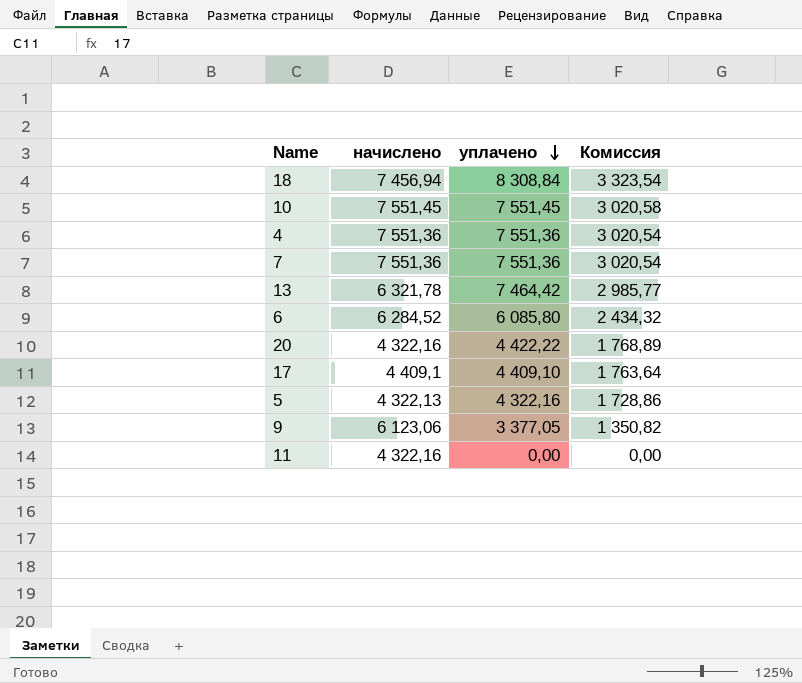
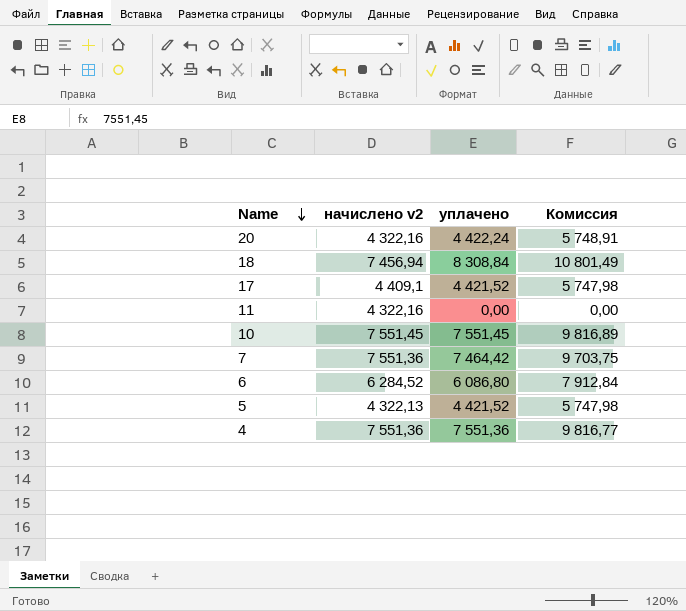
row order: уплачено descending -> Name descending
column name: начислено -> начислено v2
column Комиссия | formula: [уплачено] * 0,4 -> [уплачено] * 1,3
row 13: 6 321,78 | 7 464,42 | 2 985,77 -> none
row 9: 6 123,06 | 3 377,05 | 1 350,82 -> none
20 | уплачено: 4 422,22 -> 4 422,24
17 | уплачено: 4 409,10 -> 4 421,52
7 | уплачено: 7 551,36 -> 7 464,42
6 | уплачено: 6 085,80 -> 6 086,80
5 | уплачено: 4 322,16 -> 4 421,52

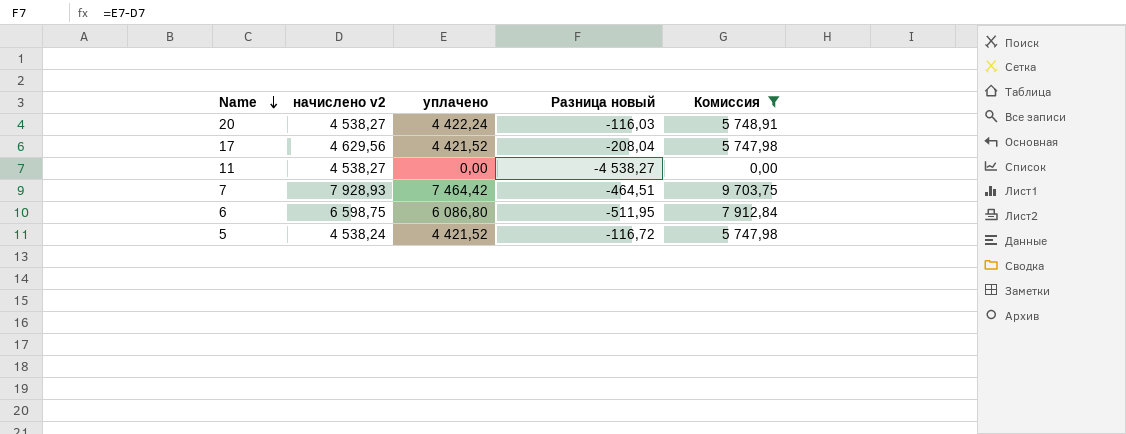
filter: none -> Комиссия <= 9 703,75
column Разница новый | formula: none -> [уплачено] - [начислено v2]
20 | начислено v2: 4 322,16 -> 4 538,27
17 | начислено v2: 4 409,1 -> 4 629,56
11 | начислено v2: 4 322,16 -> 4 538,27
7 | начислено v2: 7 551,36 -> 7 928,93
6 | начислено v2: 6 284,52 -> 6 598,75
5 | начислено v2: 4 322,13 -> 4 538,24

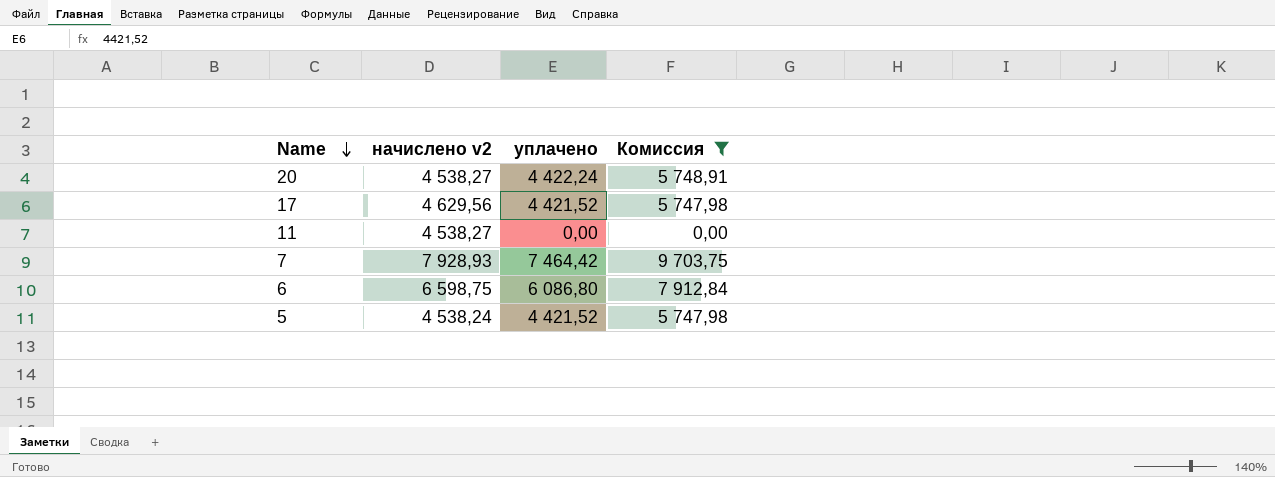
column Разница новый | formula: [уплачено] - [начислено v2] -> none

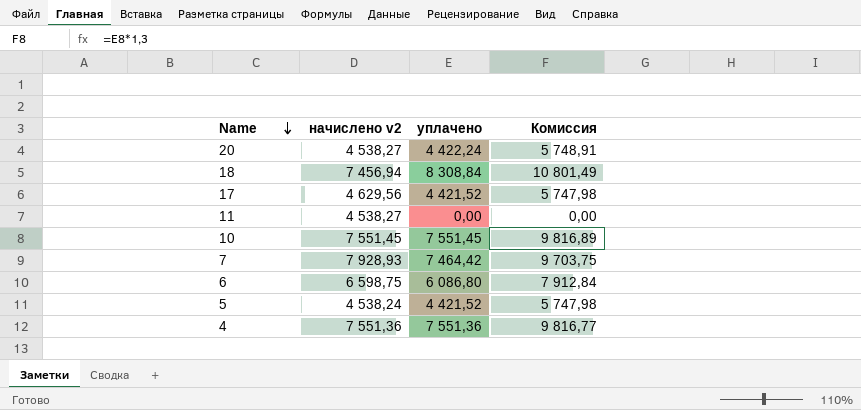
filter: Комиссия <= 9 703,75 -> none

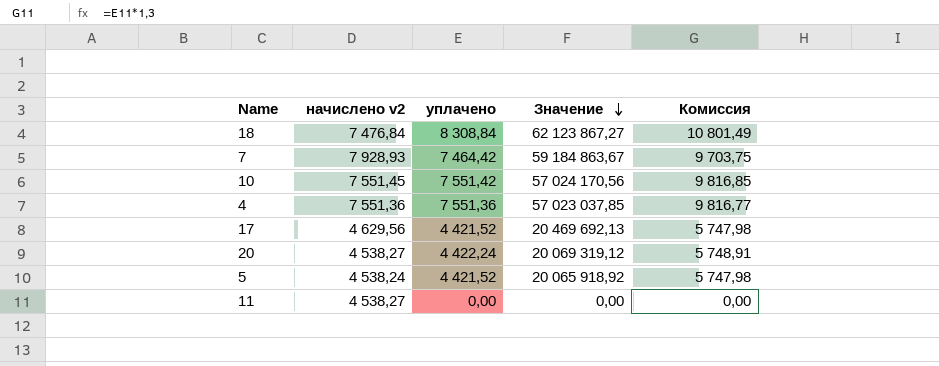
row order: Name descending -> Значение descending
column Значение | formula: none -> [начислено v2] * [уплачено]
row 6: 6 598,75 | 6 086,80 | 7 912,84 -> none
18 | начислено v2: 7 456,94 -> 7 476,84
10 | уплачено: 7 551,45 -> 7 551,42
10 | Комиссия: 9 816,89 -> 9 816,85

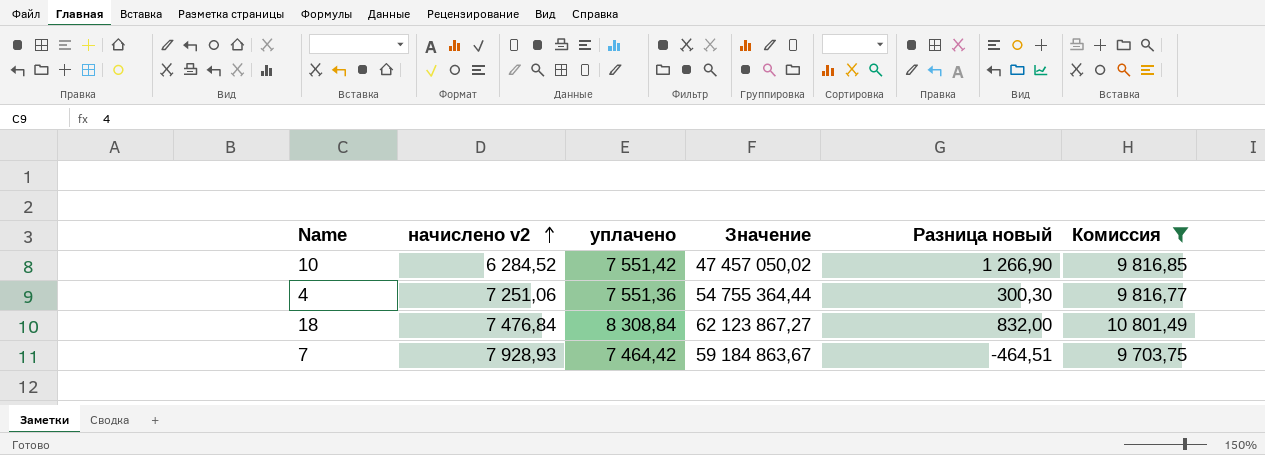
filter: none -> Комиссия >= 9 703,75
row order: Значение descending -> начислено v2 ascending
column Разница новый | formula: none -> [уплачено] - [начислено v2]
10 | начислено v2: 7 551,45 -> 6 284,52
10 | Значение: 57 024 170,56 -> 47 457 050,02
4 | начислено v2: 7 551,36 -> 7 251,06
4 | Значение: 57 023 037,85 -> 54 755 364,44

